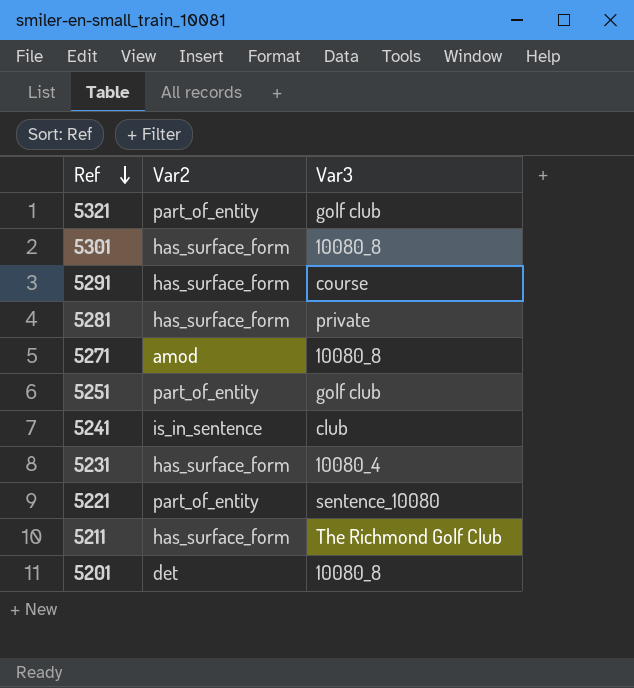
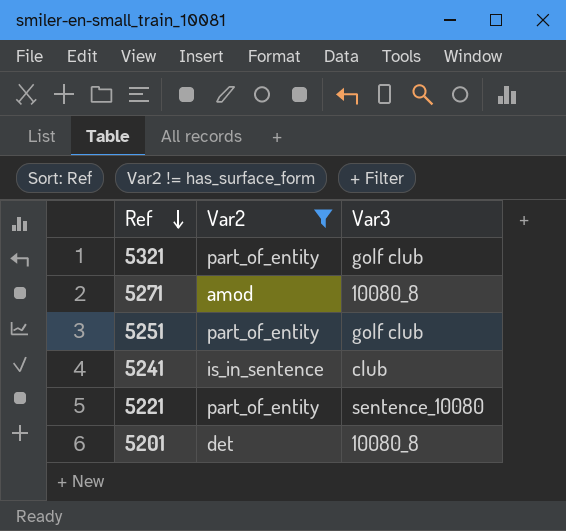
filter: none -> Var2 != has_surface_form

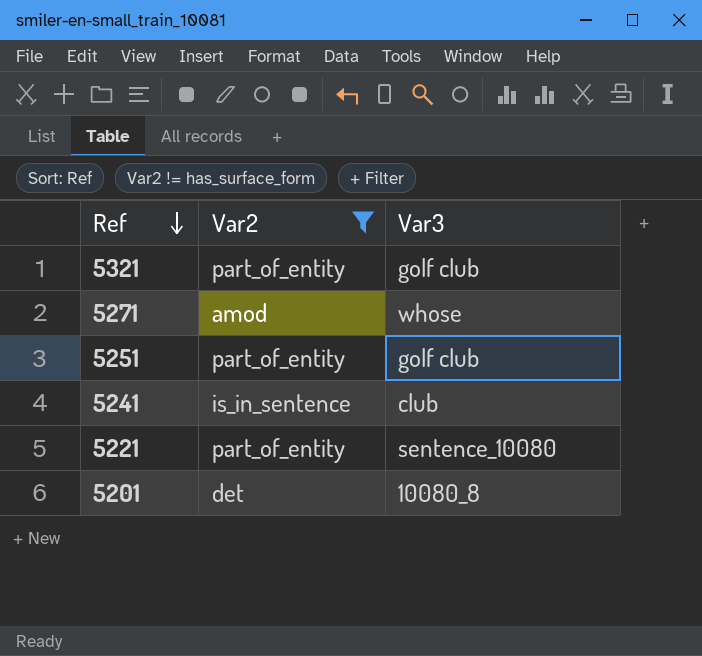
5271 | Var3: 10080_8 -> whose

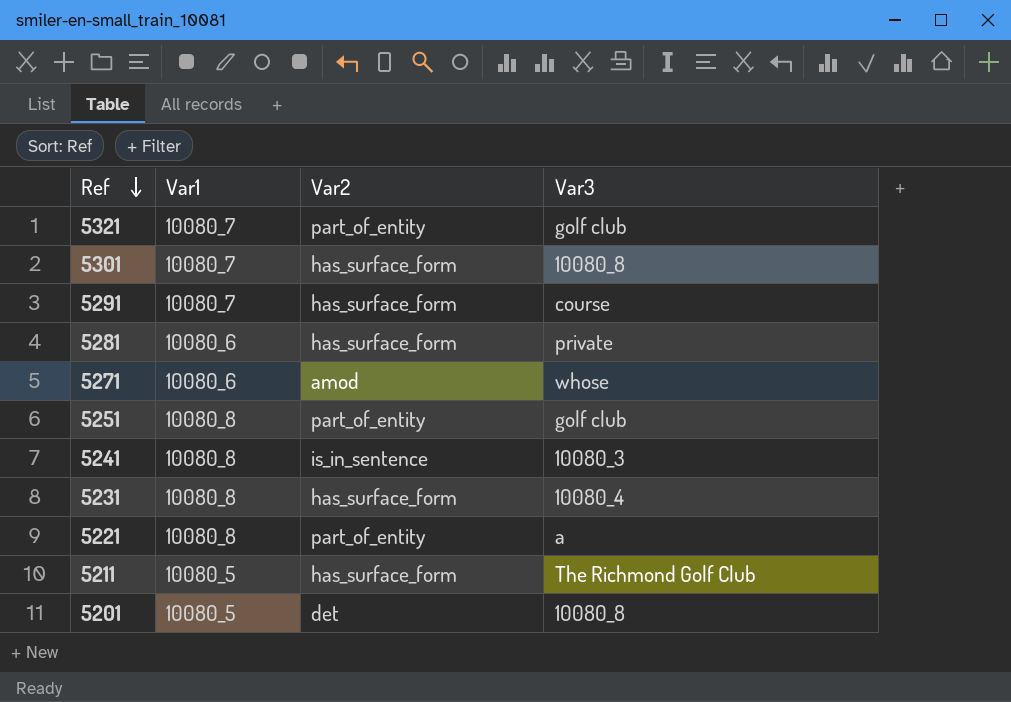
filter: Var2 != has_surface_form -> none
column Var1 | position: none -> 2
5241 | Var3: club -> 10080_3
5221 | Var3: sentence_10080 -> a

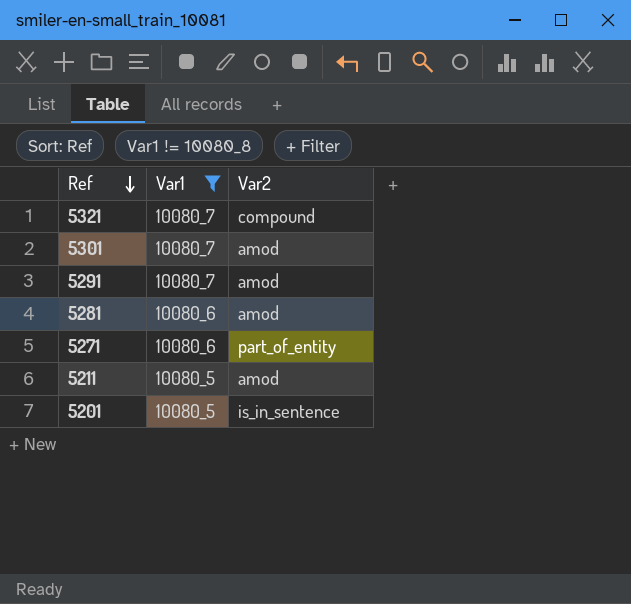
filter: none -> Var1 != 10080_8
column Var3 | position: 4 -> none
5321 | Var2: part_of_entity -> compound
5301 | Var2: has_surface_form -> amod
5291 | Var2: has_surface_form -> amod
5281 | Var2: has_surface_form -> amod
5271 | Var2: amod -> part_of_entity
5211 | Var2: has_surface_form -> amod
5201 | Var2: det -> is_in_sentence

